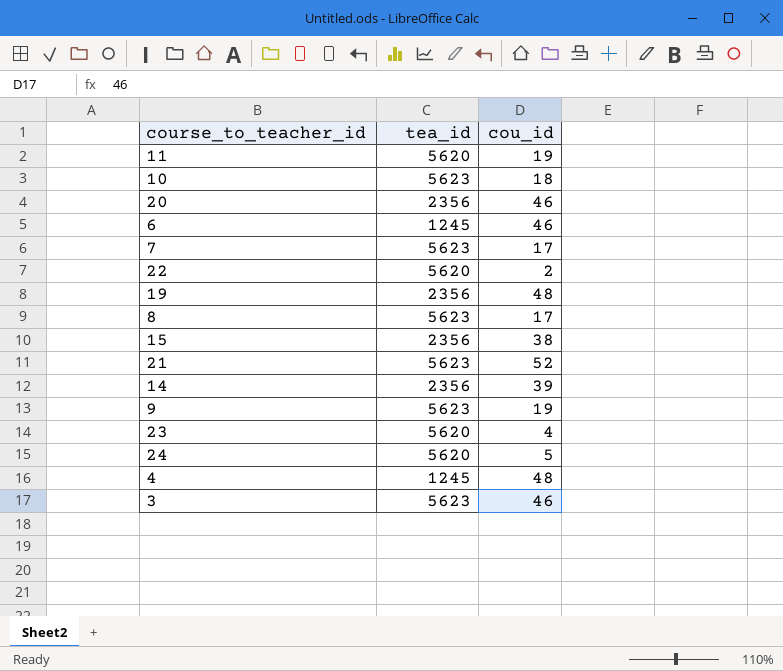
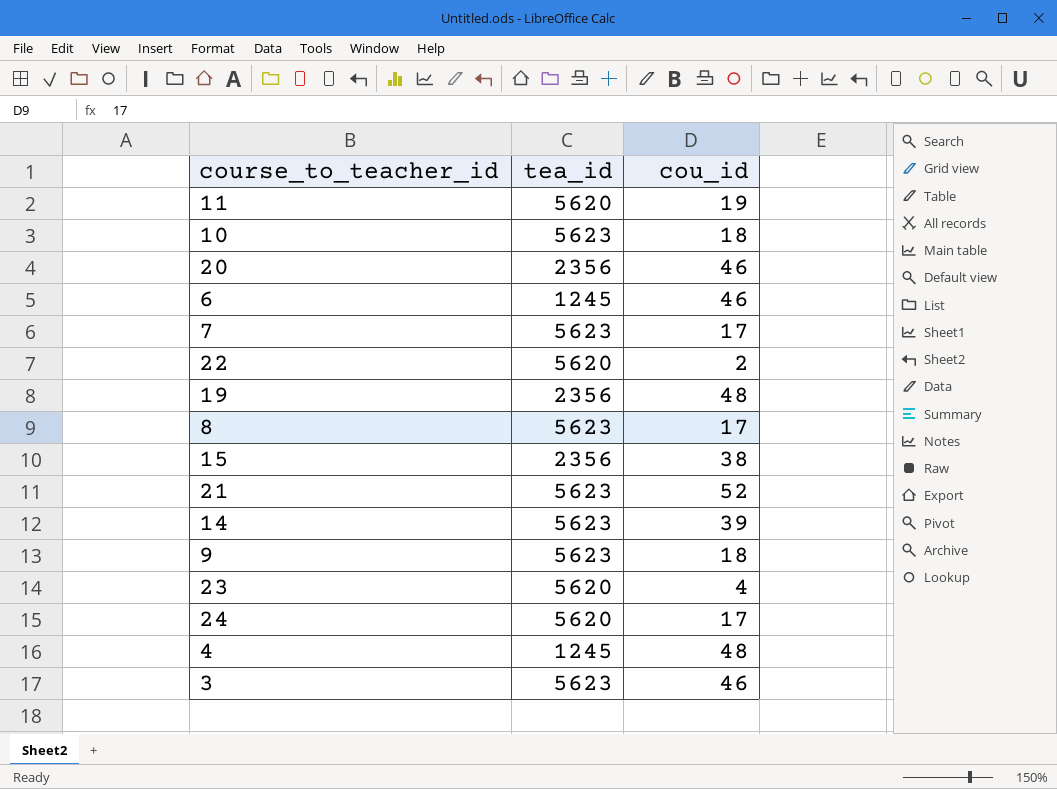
14 | tea_id: 2356 -> 5623
9 | cou_id: 19 -> 18
24 | cou_id: 5 -> 17

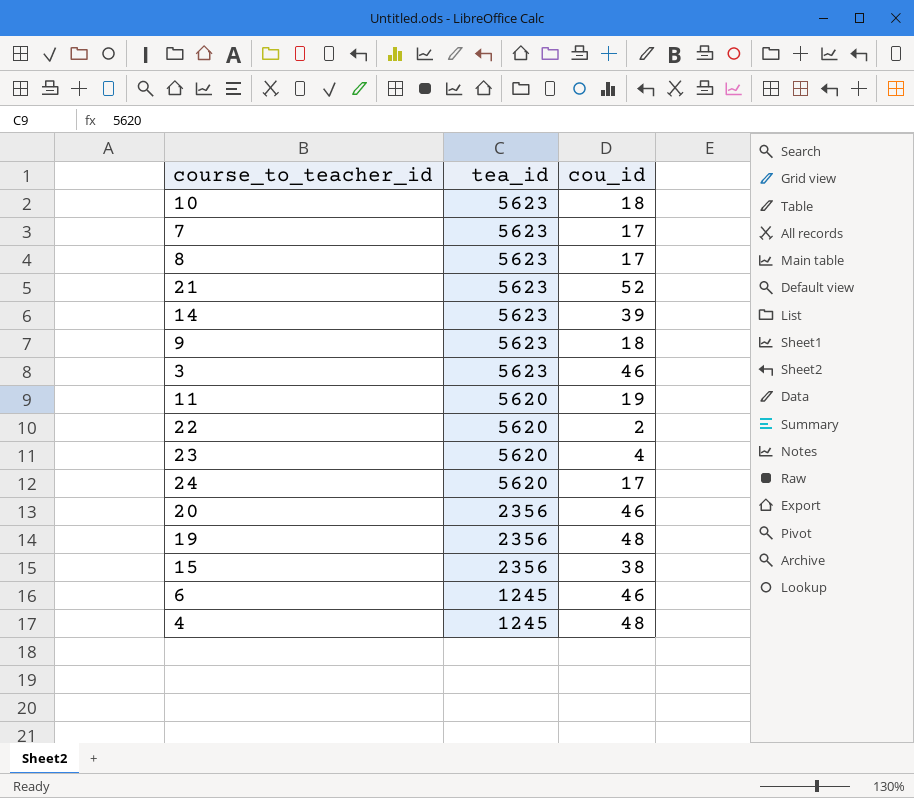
row order: none -> tea_id descending

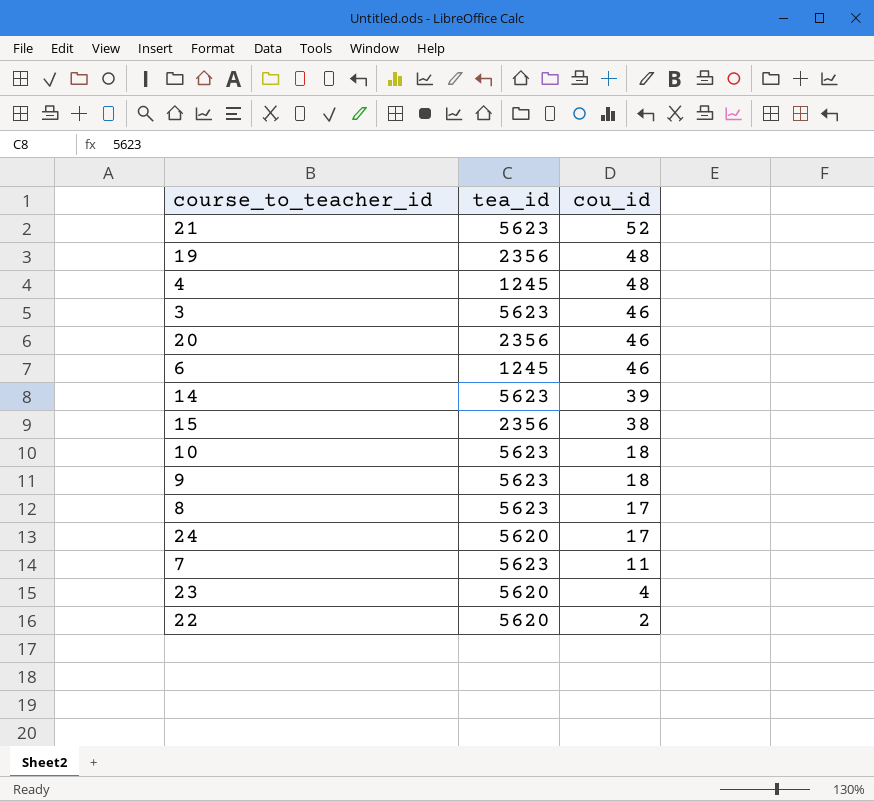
row order: tea_id descending -> cou_id descending
row 11: 5620 | 19 -> none
7 | cou_id: 17 -> 11

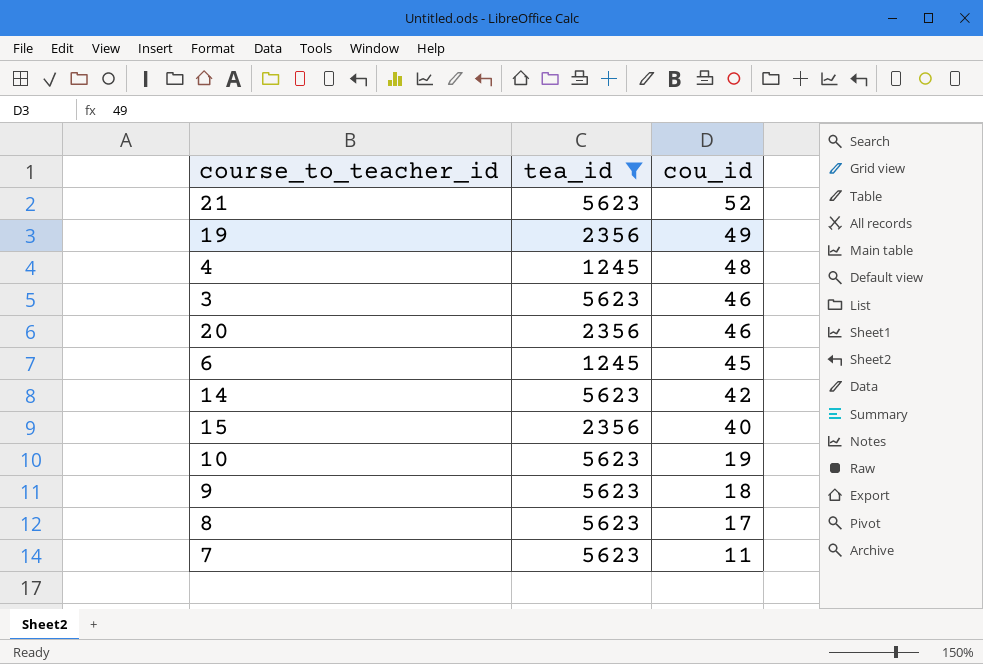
filter: none -> tea_id != 5620
19 | cou_id: 48 -> 49
6 | cou_id: 46 -> 45
14 | cou_id: 39 -> 42
15 | cou_id: 38 -> 40
10 | cou_id: 18 -> 19

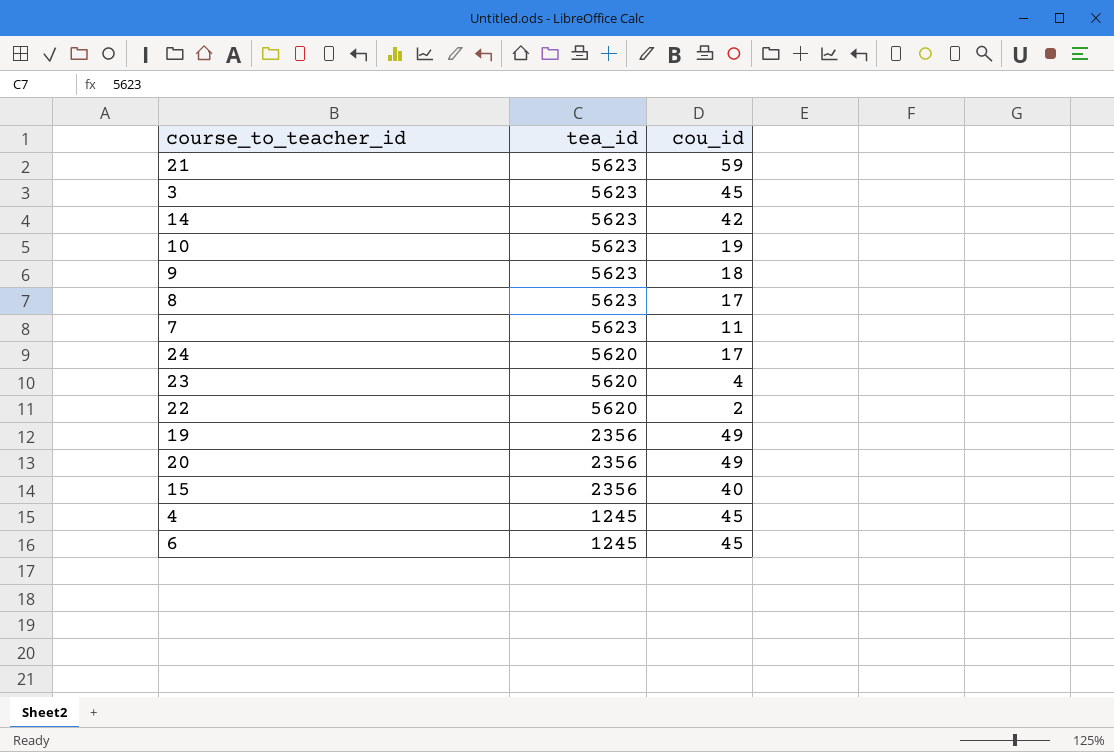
filter: tea_id != 5620 -> none
row order: cou_id descending -> tea_id descending
21 | cou_id: 52 -> 59
3 | cou_id: 46 -> 45
20 | cou_id: 46 -> 49
4 | cou_id: 48 -> 45

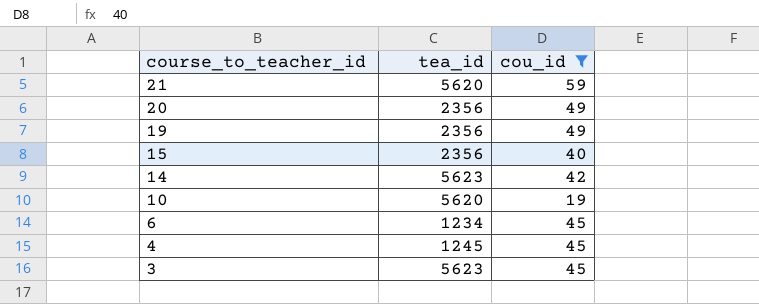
filter: none -> cou_id >= 19
row order: tea_id descending -> course_to_teacher_id descending
21 | tea_id: 5623 -> 5620
10 | tea_id: 5623 -> 5620
6 | tea_id: 1245 -> 1234

